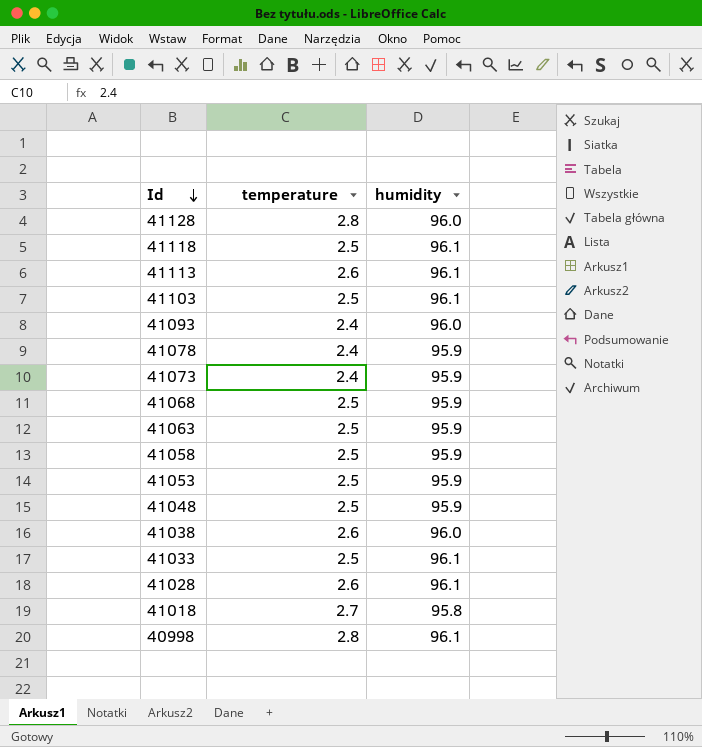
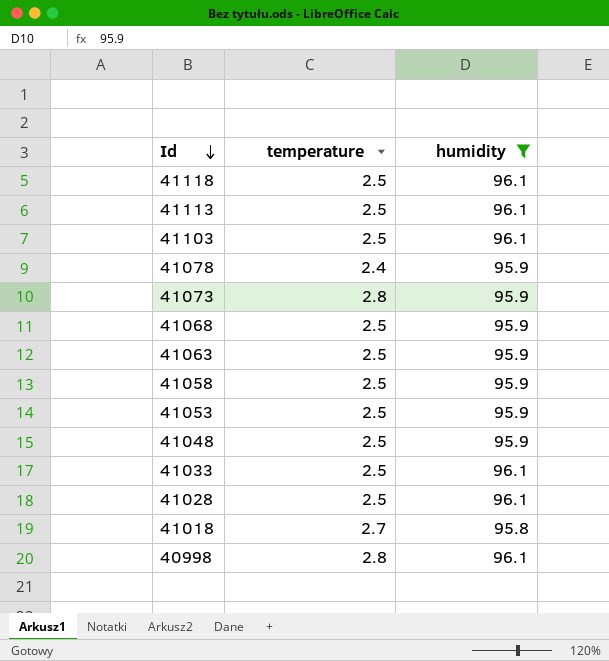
filter: none -> humidity != 96.0
41113 | temperature: 2.6 -> 2.5
41073 | temperature: 2.4 -> 2.8
41028 | temperature: 2.6 -> 2.5

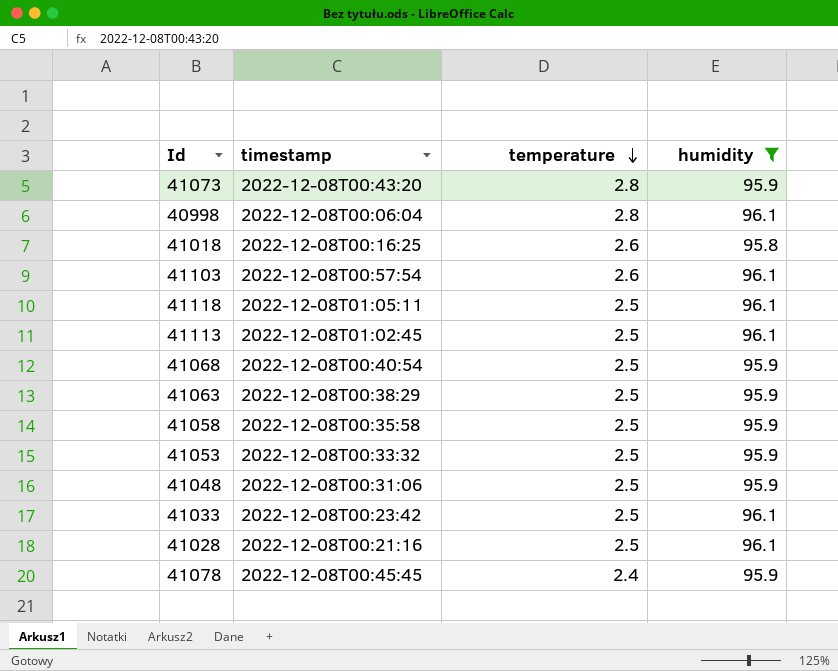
row order: Id descending -> temperature descending
column timestamp | position: none -> 2
41018 | temperature: 2.7 -> 2.6
41103 | temperature: 2.5 -> 2.6

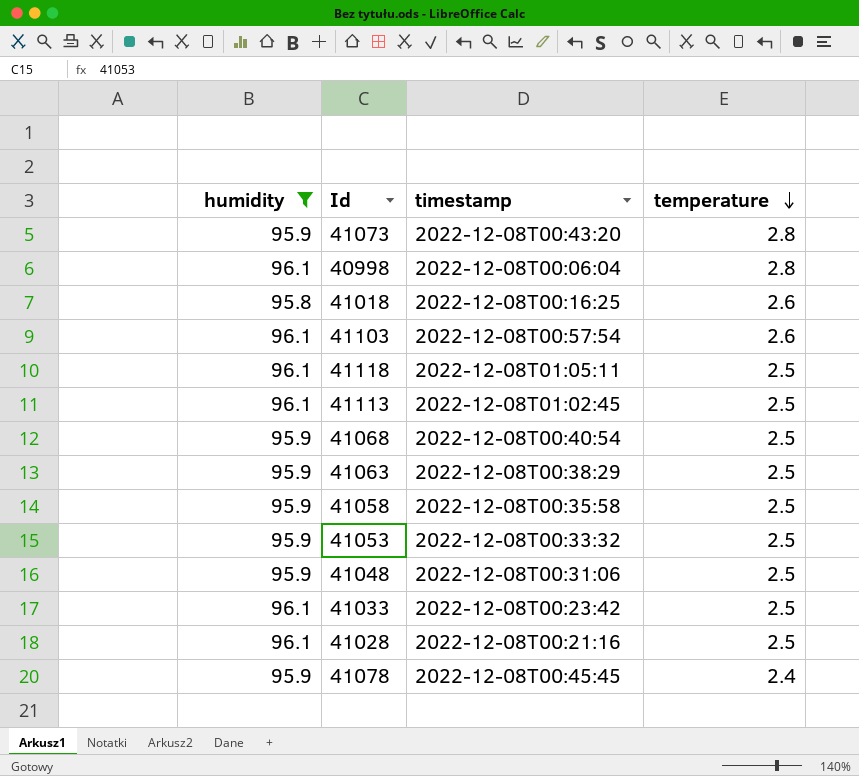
column humidity | position: 4 -> 1

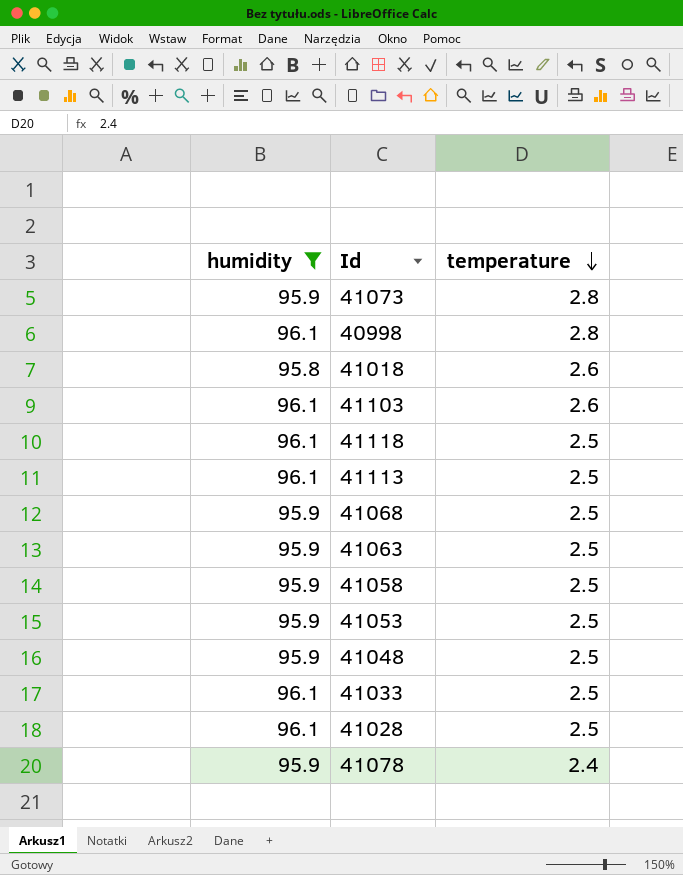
column timestamp | position: 3 -> none

